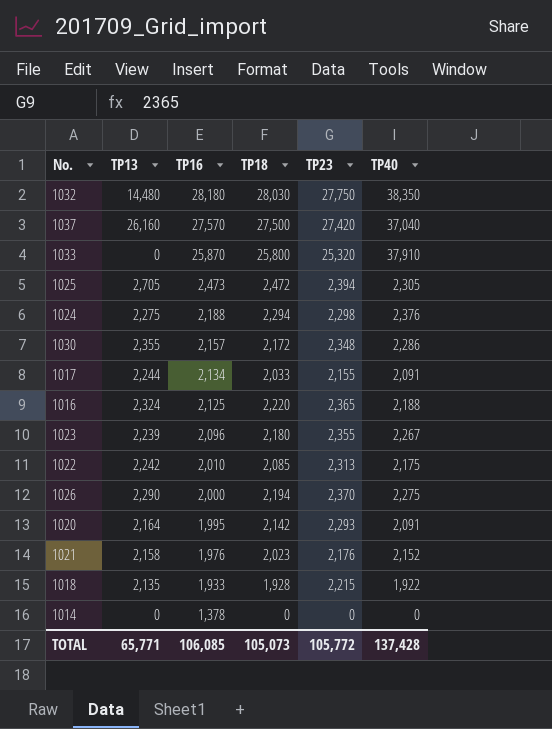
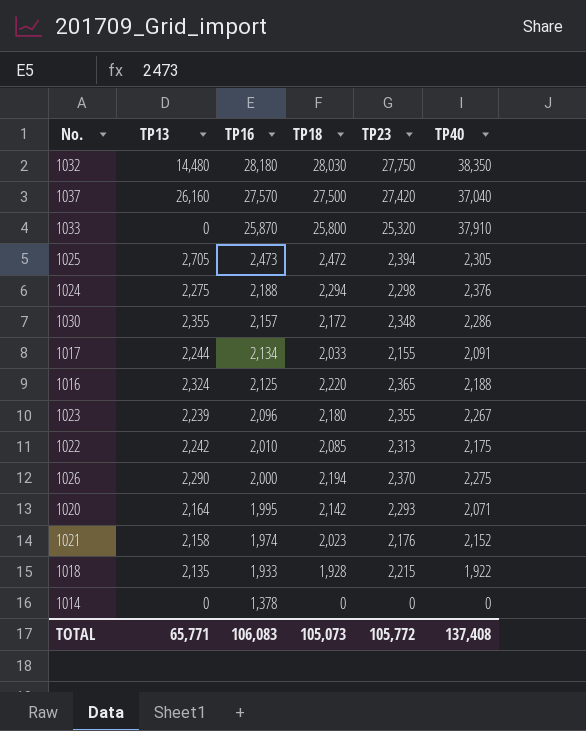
1020 | TP40: 2,091 -> 2,071
1021 | TP16: 1,976 -> 1,974
TOTAL | TP16: 106,085 -> 106,083
TOTAL | TP40: 137,428 -> 137,408

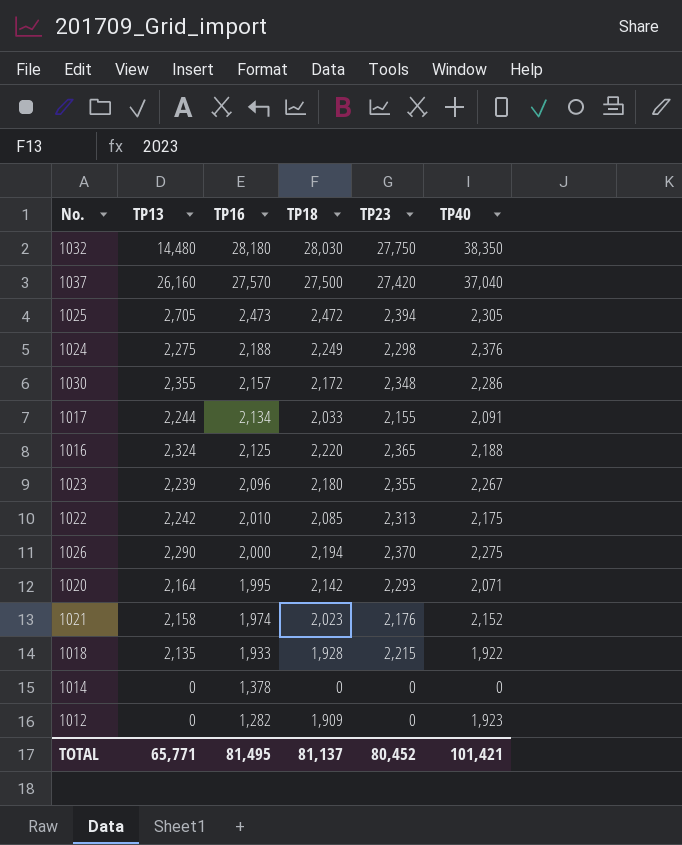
row 1033: 0 | 25,870 | 25,800 | 25,320 | 37,910 -> none
1024 | TP18: 2,294 -> 2,249
row 1012: none -> 0 | 1,282 | 1,909 | 0 | 1,923
TOTAL | TP16: 106,083 -> 81,495
TOTAL | TP18: 105,073 -> 81,137
TOTAL | TP23: 105,772 -> 80,452
TOTAL | TP40: 137,408 -> 101,421

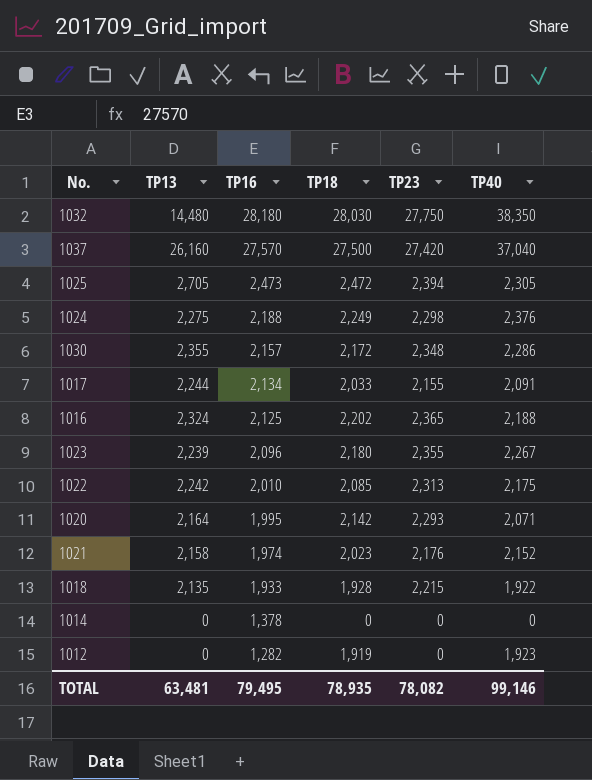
row 1026: 2,290 | 2,000 | 2,194 | 2,370 | 2,275 -> none
1016 | TP18: 2,220 -> 2,202
1012 | TP18: 1,909 -> 1,919
TOTAL | TP13: 65,771 -> 63,481
TOTAL | TP16: 81,495 -> 79,495
TOTAL | TP18: 81,137 -> 78,935
TOTAL | TP23: 80,452 -> 78,082
TOTAL | TP40: 101,421 -> 99,146

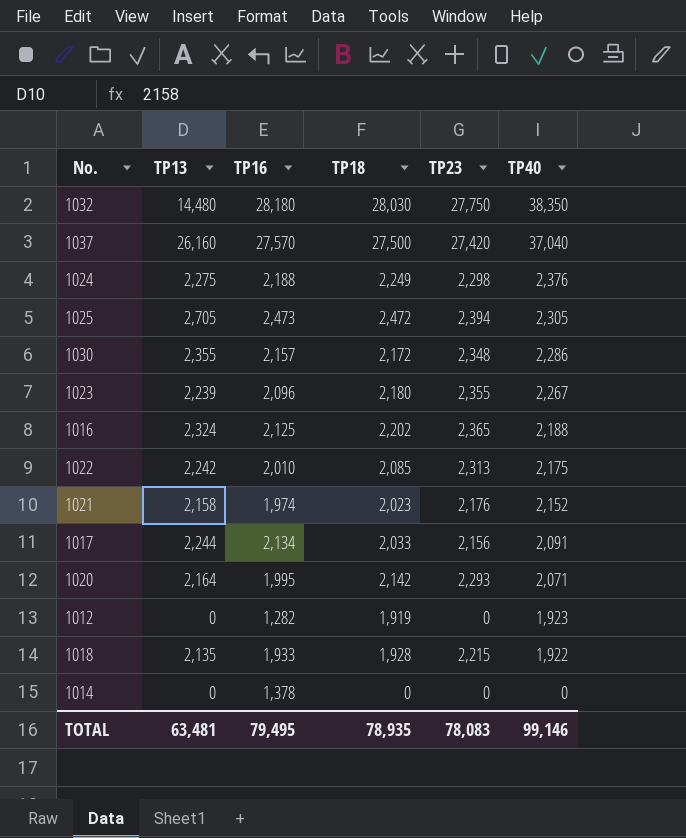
row order: TP16 descending -> TP40 descending
1017 | TP23: 2,155 -> 2,156
TOTAL | TP23: 78,082 -> 78,083

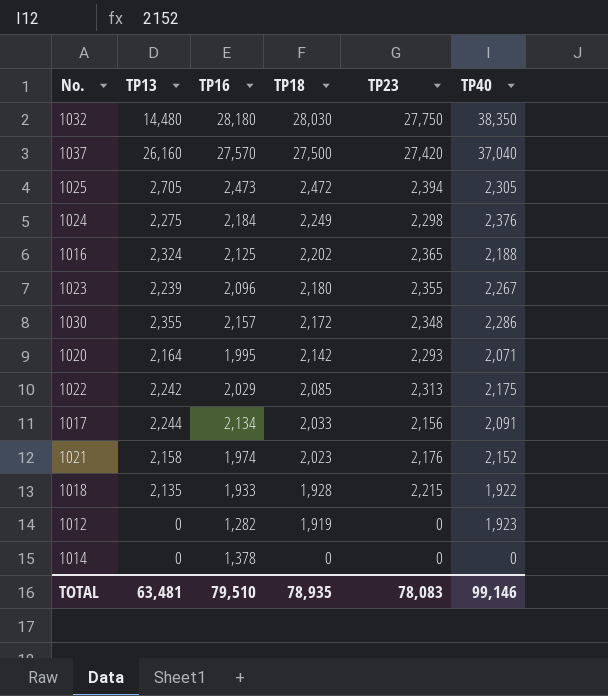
row order: TP40 descending -> TP18 descending
1024 | TP16: 2,188 -> 2,184
1022 | TP16: 2,010 -> 2,029
TOTAL | TP16: 79,495 -> 79,510

